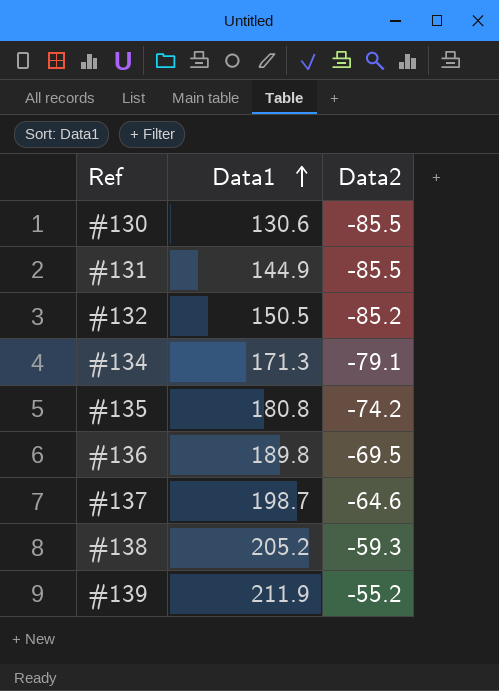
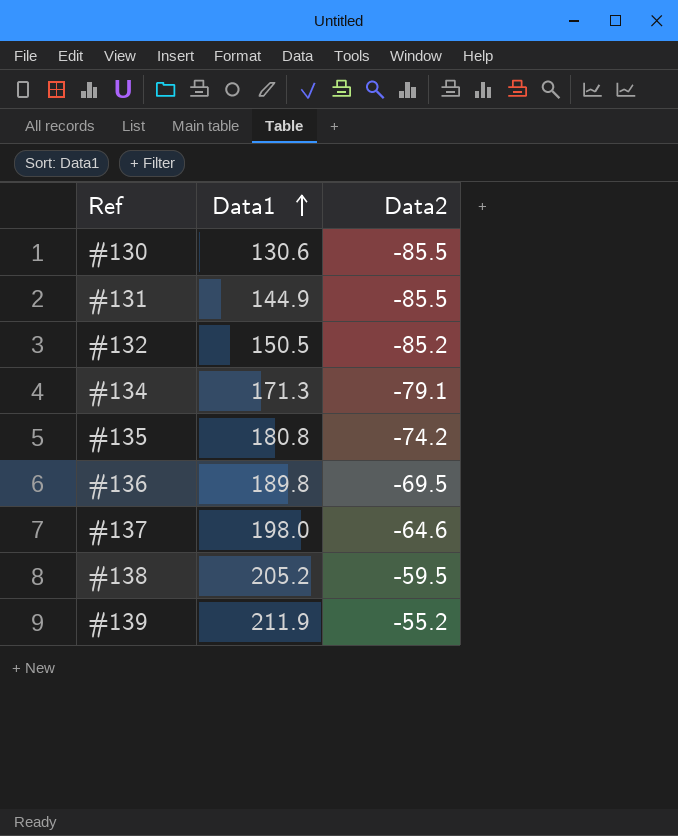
#137 | Data1: 198.7 -> 198.0
#138 | Data2: -59.3 -> -59.5

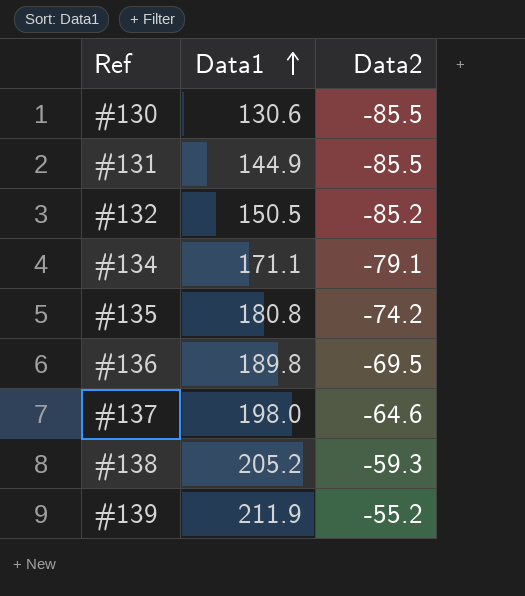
#134 | Data1: 171.3 -> 171.1
#138 | Data2: -59.5 -> -59.3

